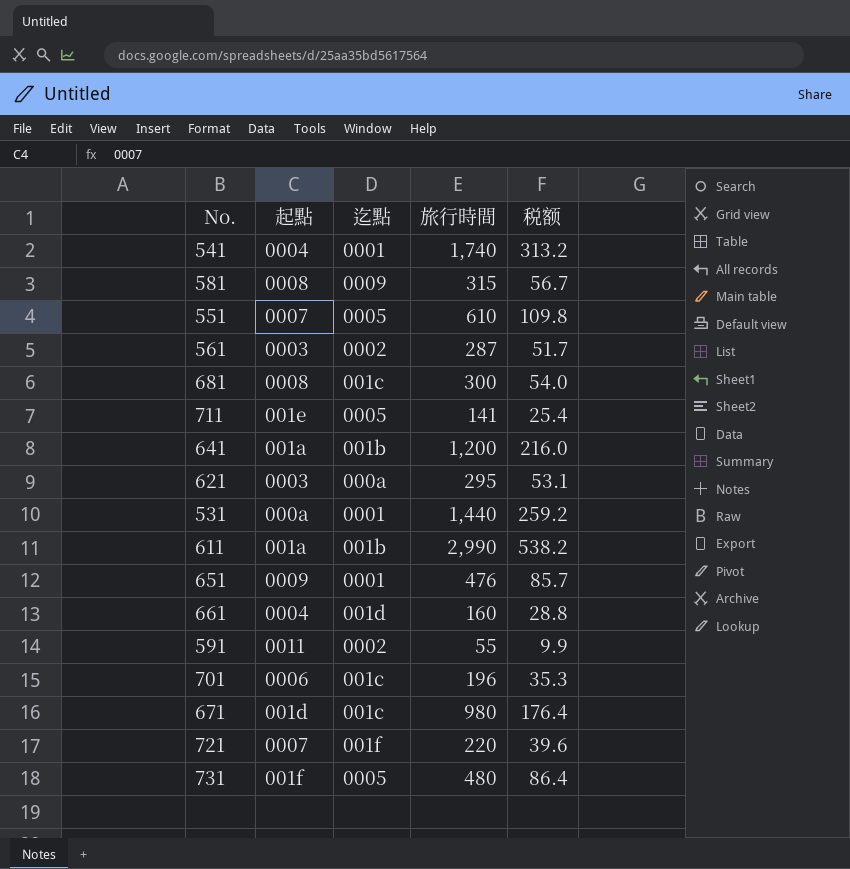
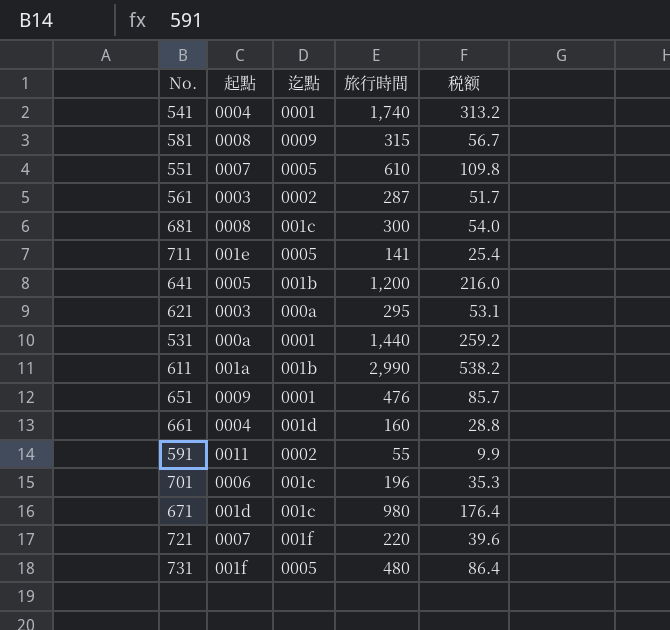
641 | 起點: 001a -> 0005

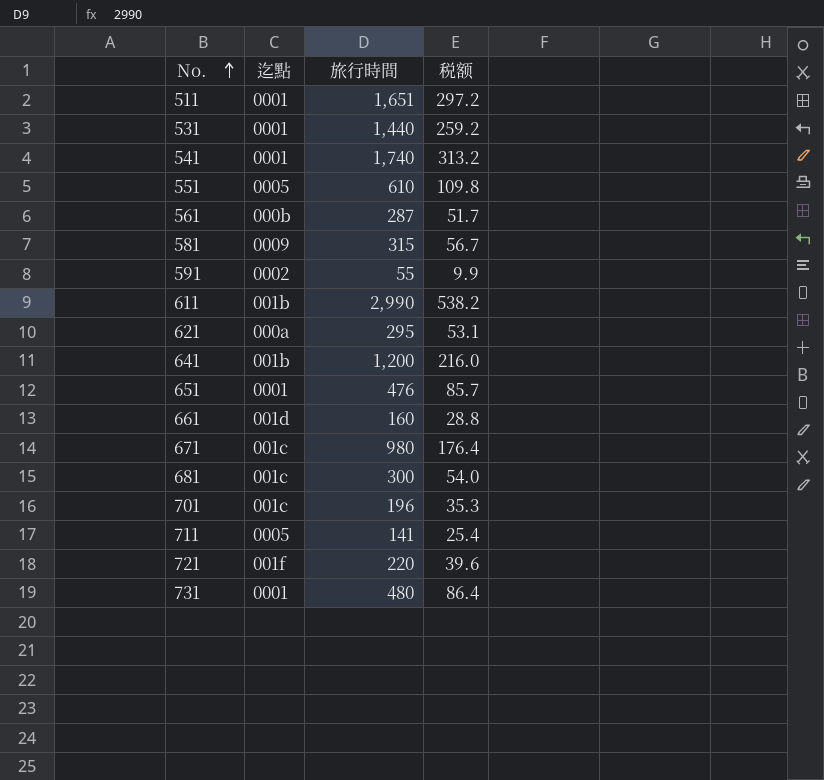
row order: none -> No. ascending
column 起點 | position: 2 -> none
row 511: none -> 0001 | 1,651 | 297.2
561 | 迄點: 0002 -> 000b
731 | 迄點: 0005 -> 0001

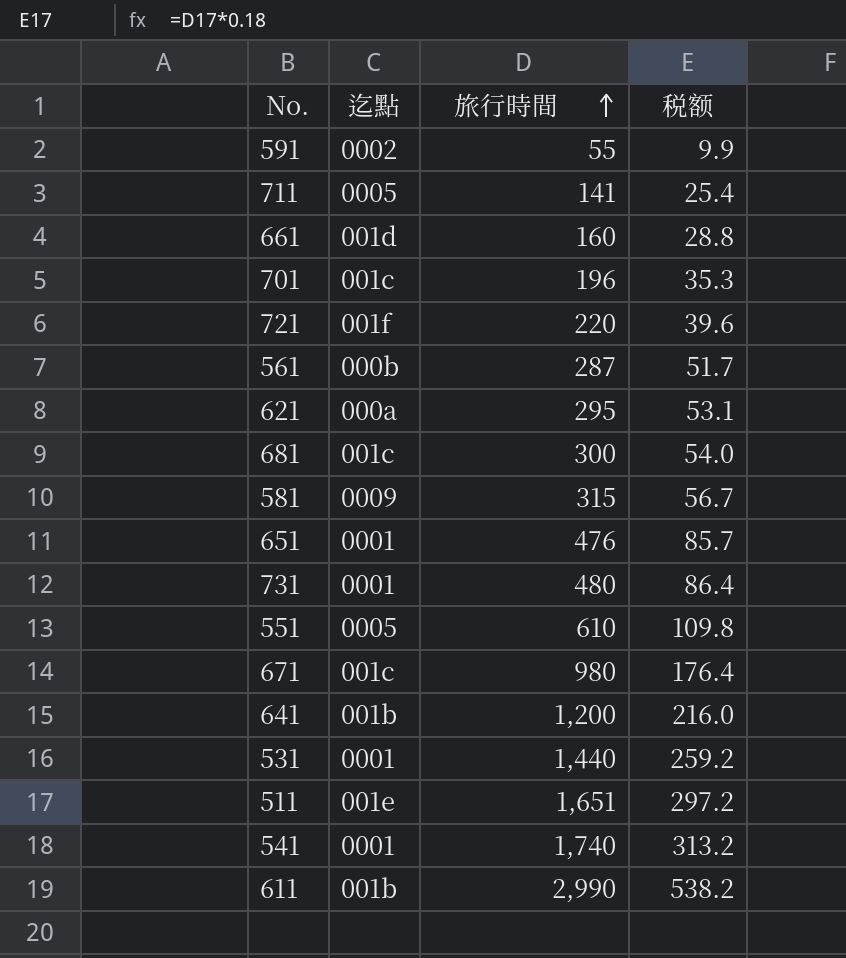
row order: No. ascending -> 旅行時間 ascending
511 | 迄點: 0001 -> 001e

